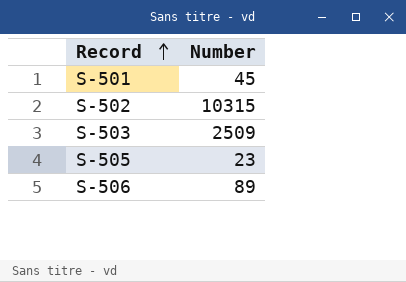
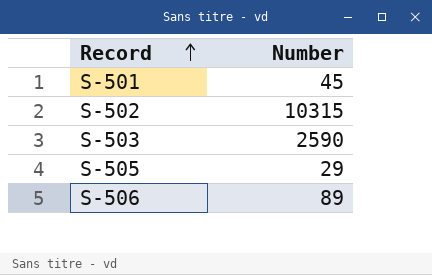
S-503 | Number: 2509 -> 2590
S-505 | Number: 23 -> 29

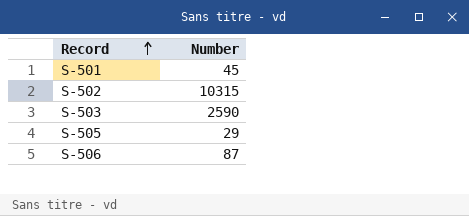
S-506 | Number: 89 -> 87

